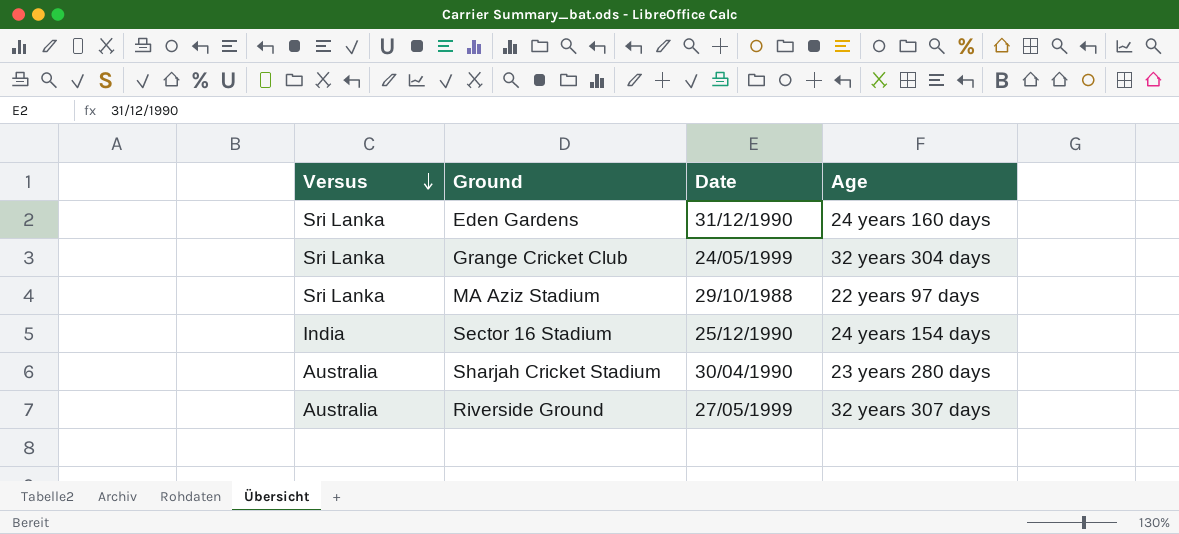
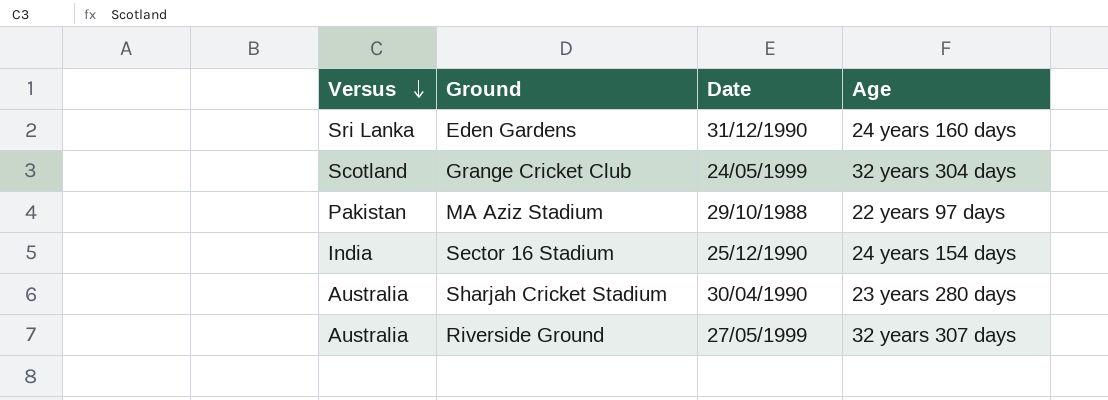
Grange Cricket Club | Versus: Sri Lanka -> Scotland
MA Aziz Stadium | Versus: Sri Lanka -> Pakistan

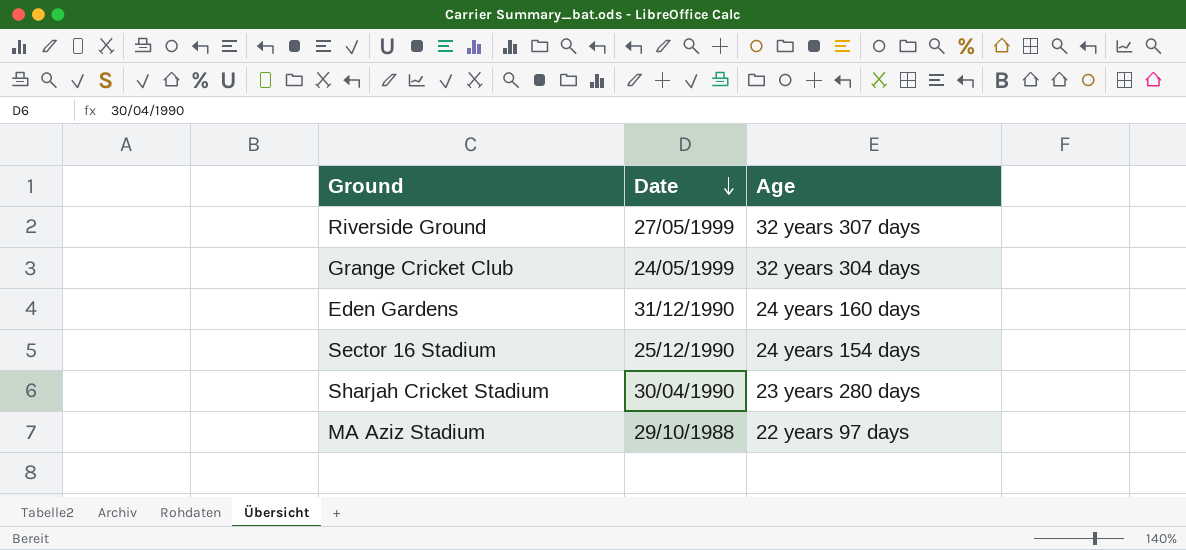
row order: Versus descending -> Date descending
column Versus | position: 1 -> none

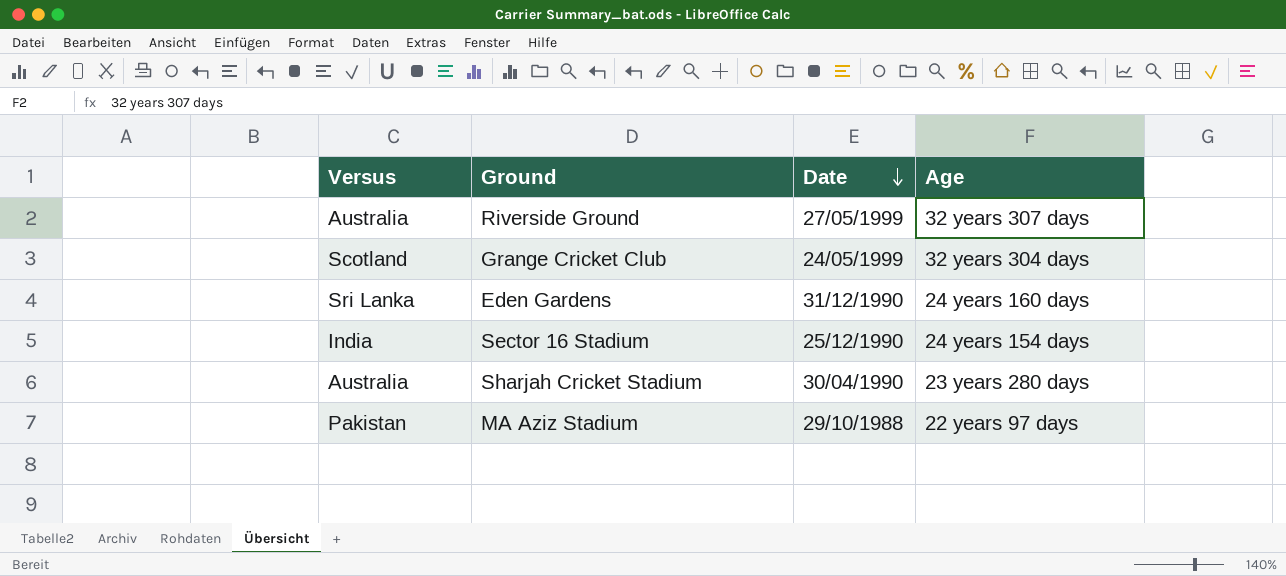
column Versus | position: none -> 1

